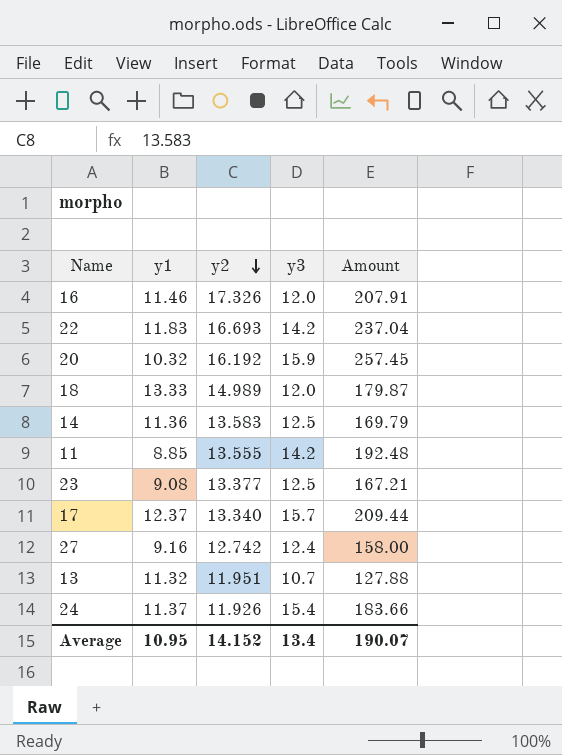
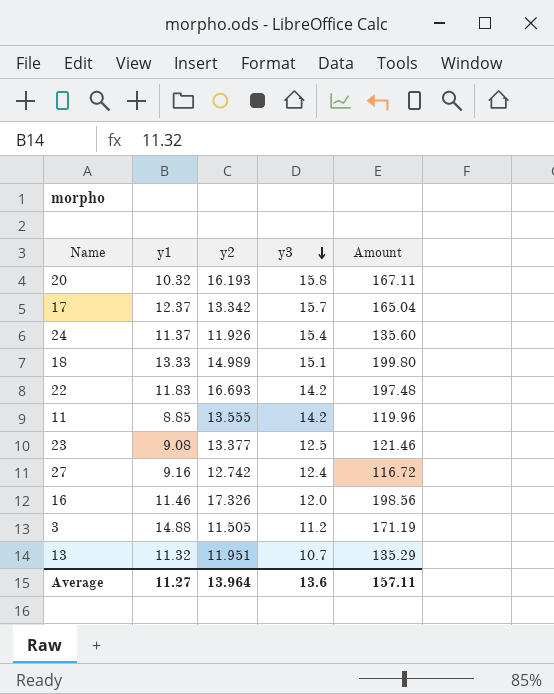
row order: y2 descending -> y3 descending
column Amount | formula: [y2] * [y3] -> [y1] * [y2]
row 14: 11.36 | 13.583 | 12.5 | 169.79 -> none
20 | y2: 16.192 -> 16.193
20 | y3: 15.9 -> 15.8
17 | y2: 13.340 -> 13.342
18 | y3: 12.0 -> 15.1
row 3: none -> 14.88 | 11.505 | 11.2 | 171.19
Average | y1: 10.95 -> 11.27
Average | y2: 14.152 -> 13.964
Average | y3: 13.4 -> 13.6
Average | Amount: 190.07 -> 157.11

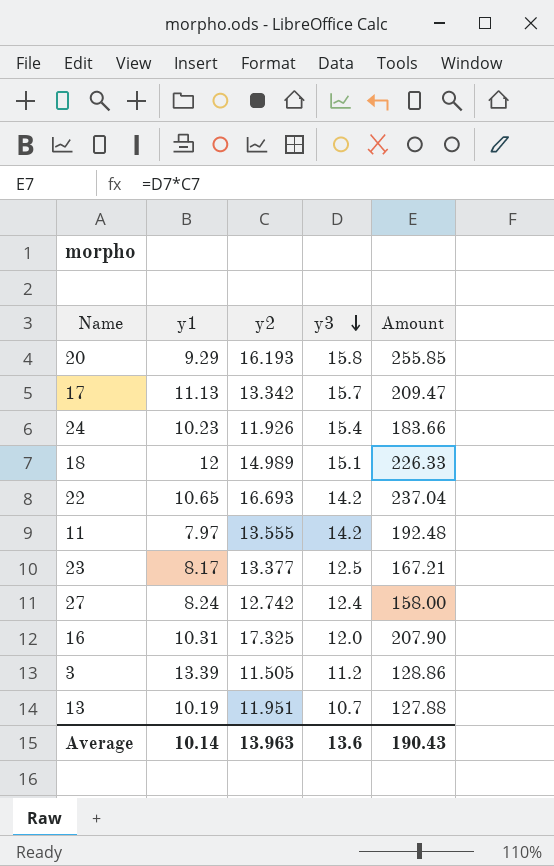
column Amount | formula: [y1] * [y2] -> [y2] * [y3]
20 | y1: 10.32 -> 9.29
17 | y1: 12.37 -> 11.13
24 | y1: 11.37 -> 10.23
18 | y1: 13.33 -> 12
22 | y1: 11.83 -> 10.65
11 | y1: 8.85 -> 7.97
23 | y1: 9.08 -> 8.17
27 | y1: 9.16 -> 8.24
16 | y1: 11.46 -> 10.31
16 | y2: 17.326 -> 17.325
3 | y1: 14.88 -> 13.39
13 | y1: 11.32 -> 10.19
Average | y1: 11.27 -> 10.14
Average | y2: 13.964 -> 13.963
Average | Amount: 157.11 -> 190.43

